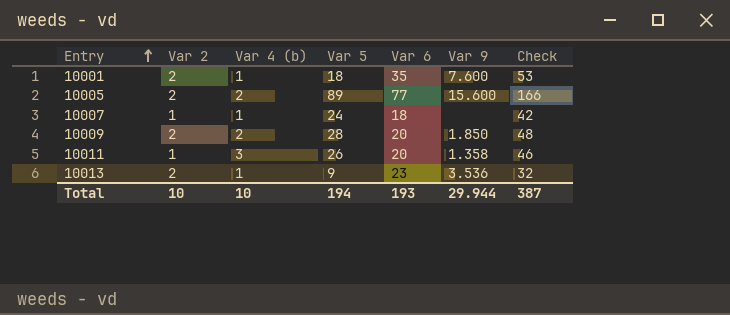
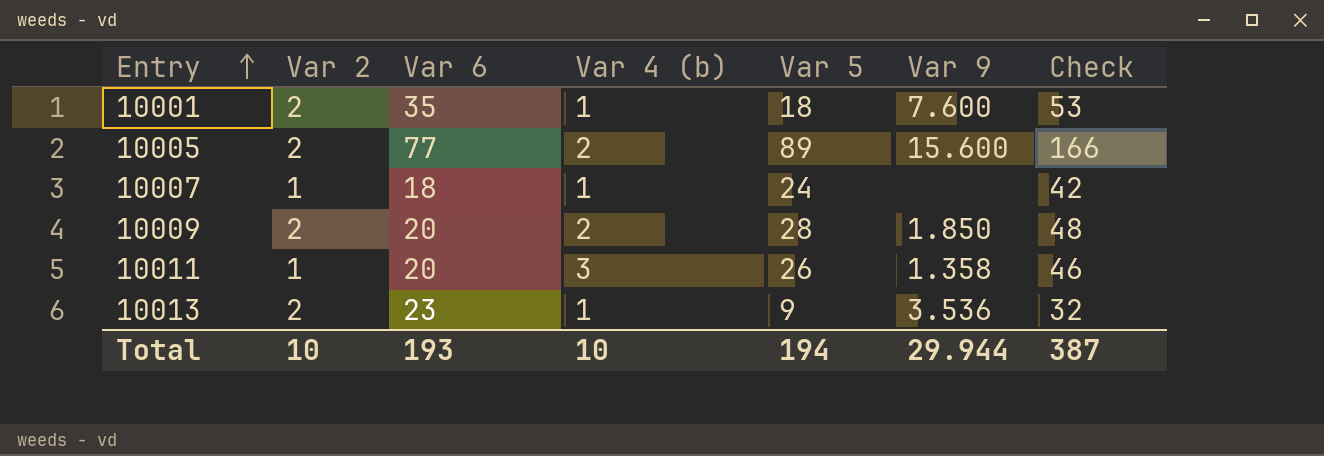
column Var 6 | position: 5 -> 3

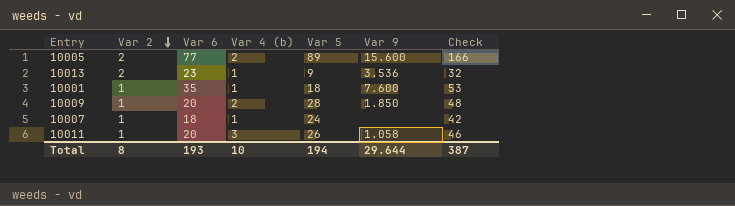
row order: Entry ascending -> Var 2 descending
10001 | Var 2: 2 -> 1
10009 | Var 2: 2 -> 1
10011 | Var 9: 1.358 -> 1.058
Total | Var 2: 10 -> 8
Total | Var 9: 29.944 -> 29.644

